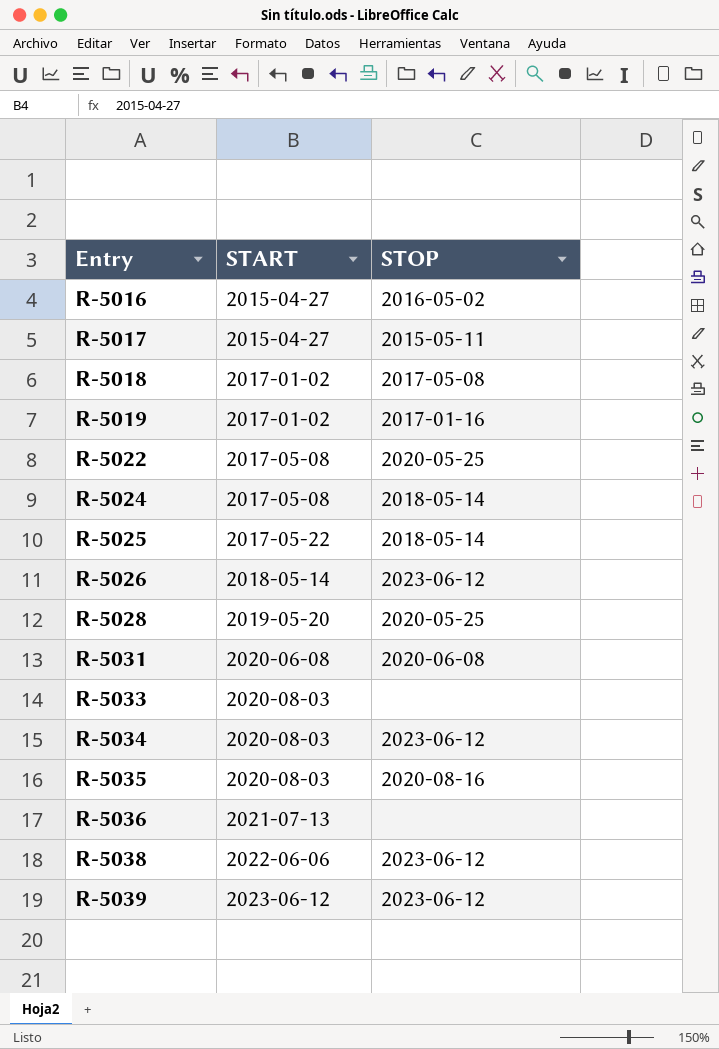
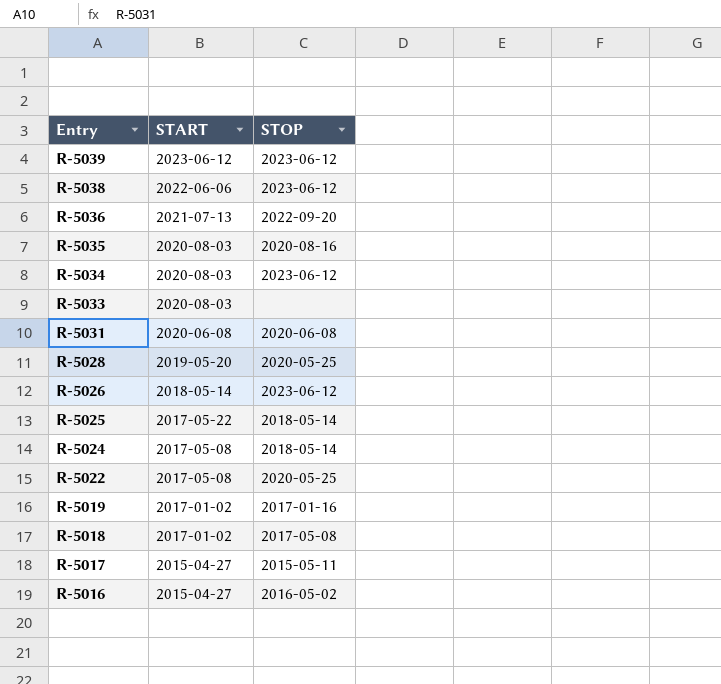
row order: Entry ascending -> Entry descending
R-5036 | STOP: none -> 2022-09-20

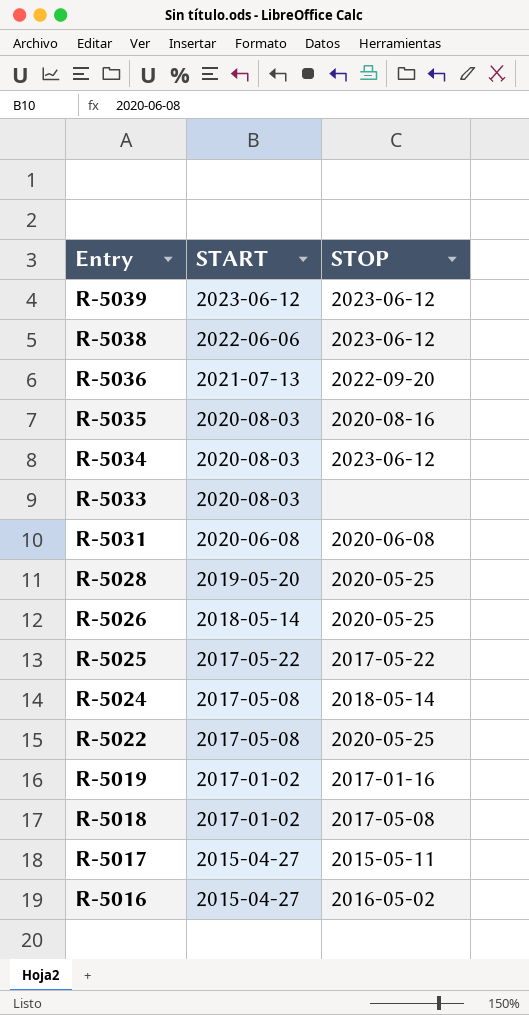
R-5026 | STOP: 2023-06-12 -> 2020-05-25
R-5025 | STOP: 2018-05-14 -> 2017-05-22

